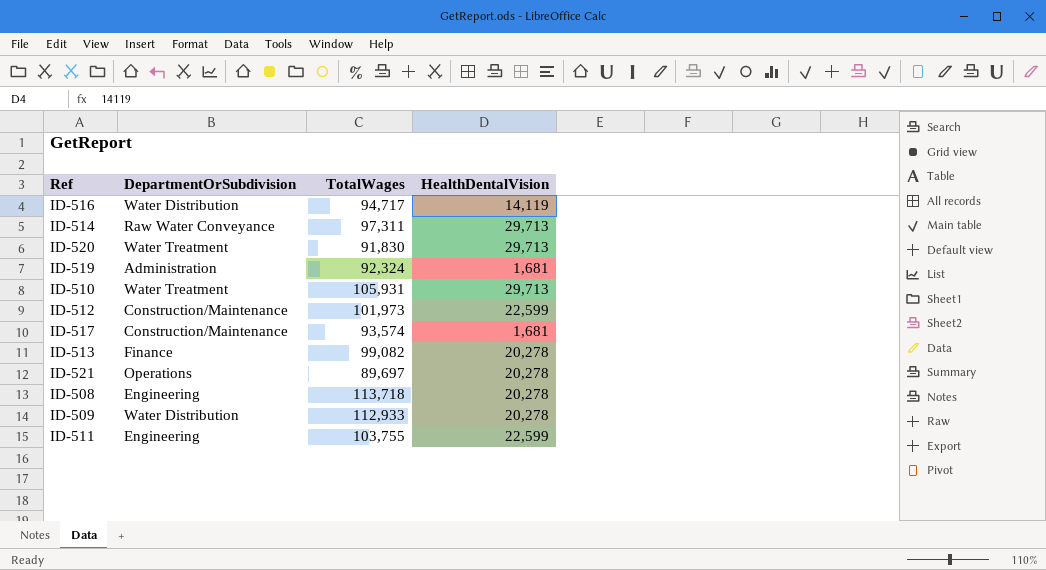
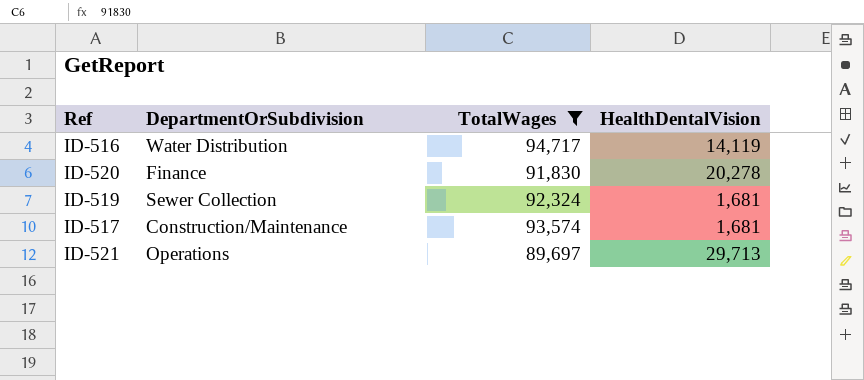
filter: none -> TotalWages <= 94,717
ID-520 | DepartmentOrSubdivision: Water Treatment -> Finance
ID-520 | HealthDentalVision: 29,713 -> 20,278
ID-519 | DepartmentOrSubdivision: Administration -> Sewer Collection
ID-521 | HealthDentalVision: 20,278 -> 29,713

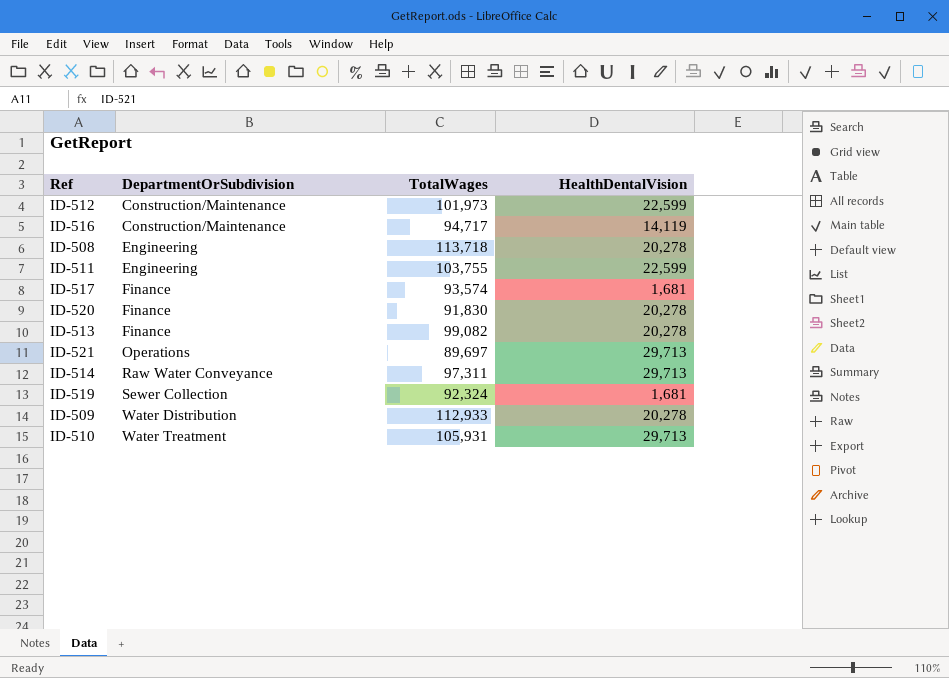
filter: TotalWages <= 94,717 -> none
row order: none -> DepartmentOrSubdivision ascending
ID-516 | DepartmentOrSubdivision: Water Distribution -> Construction/Maintenance
ID-517 | DepartmentOrSubdivision: Construction/Maintenance -> Finance

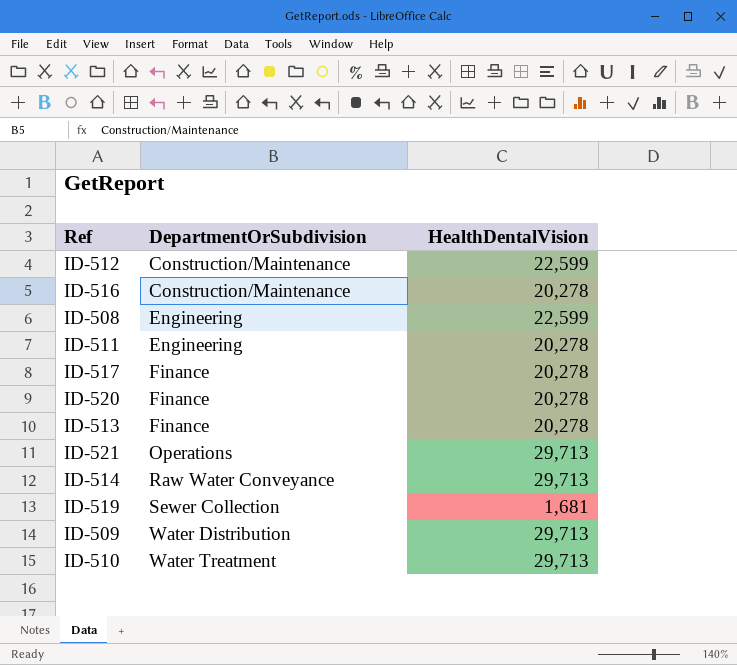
column TotalWages | position: 3 -> none
ID-516 | HealthDentalVision: 14,119 -> 20,278
ID-508 | HealthDentalVision: 20,278 -> 22,599
ID-511 | HealthDentalVision: 22,599 -> 20,278
ID-517 | HealthDentalVision: 1,681 -> 20,278
ID-509 | HealthDentalVision: 20,278 -> 29,713

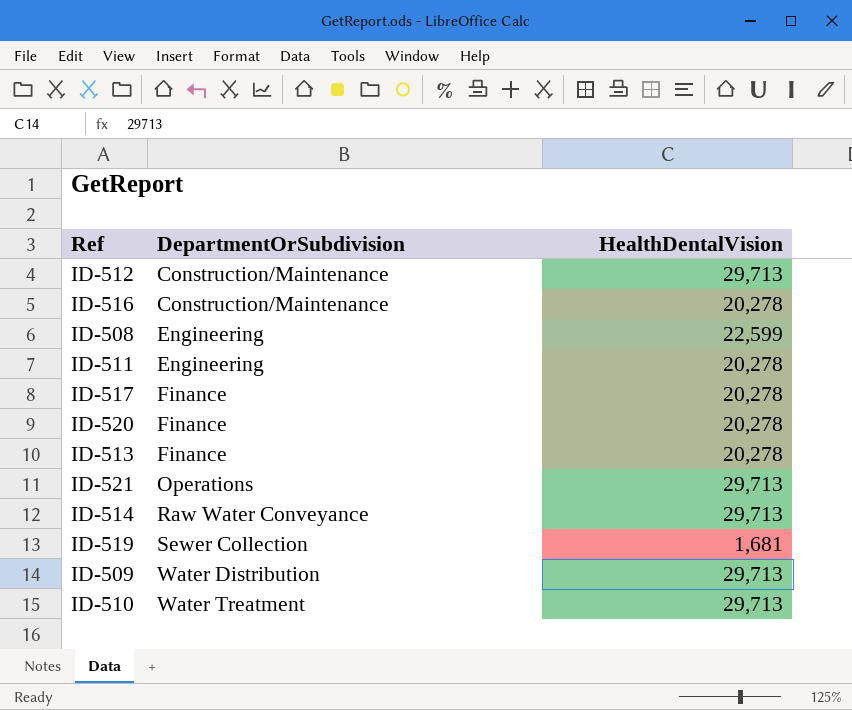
ID-512 | HealthDentalVision: 22,599 -> 29,713

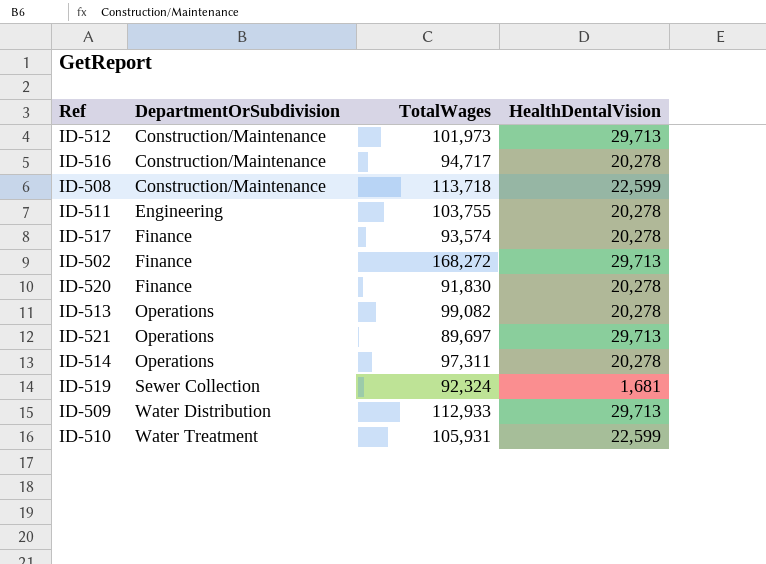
column TotalWages | position: none -> 3
ID-508 | DepartmentOrSubdivision: Engineering -> Construction/Maintenance
row ID-502: none -> Finance | 168,272 | 29,713
ID-513 | DepartmentOrSubdivision: Finance -> Operations
ID-514 | DepartmentOrSubdivision: Raw Water Conveyance -> Operations
ID-514 | HealthDentalVision: 29,713 -> 20,278
ID-510 | HealthDentalVision: 29,713 -> 22,599

